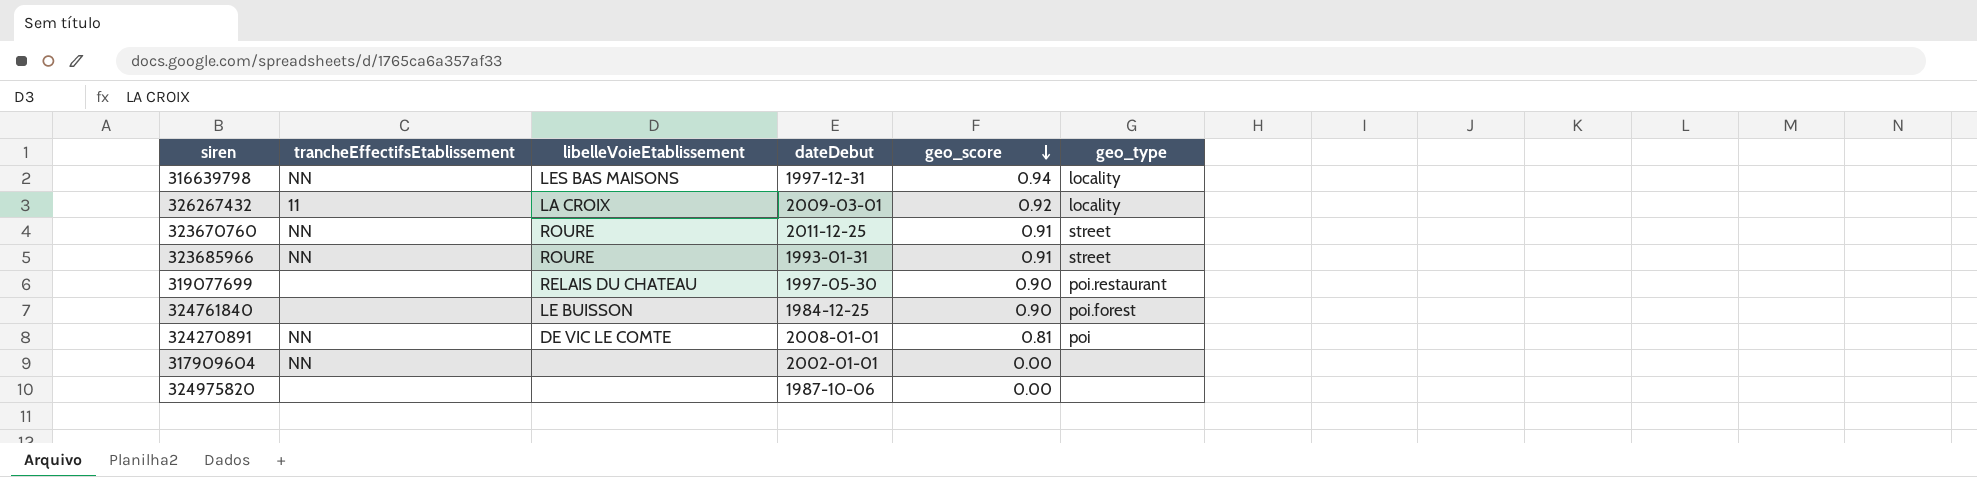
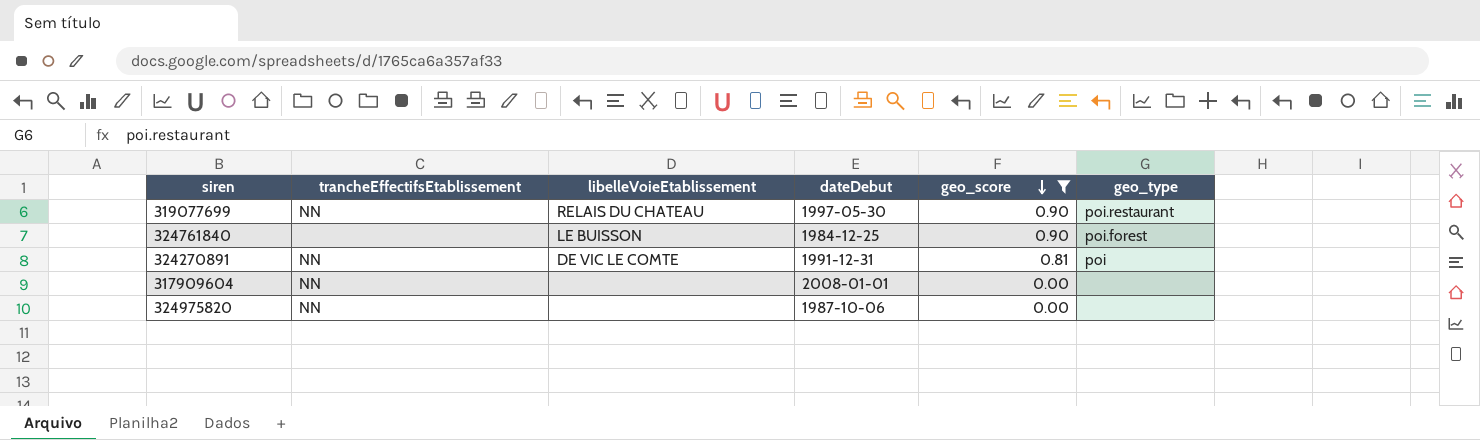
filter: none -> geo_score <= 0.90
319077699 | trancheEffectifsEtablissement: none -> NN
324270891 | dateDebut: 2008-01-01 -> 1991-12-31
317909604 | dateDebut: 2002-01-01 -> 2008-01-01
324975820 | trancheEffectifsEtablissement: none -> NN

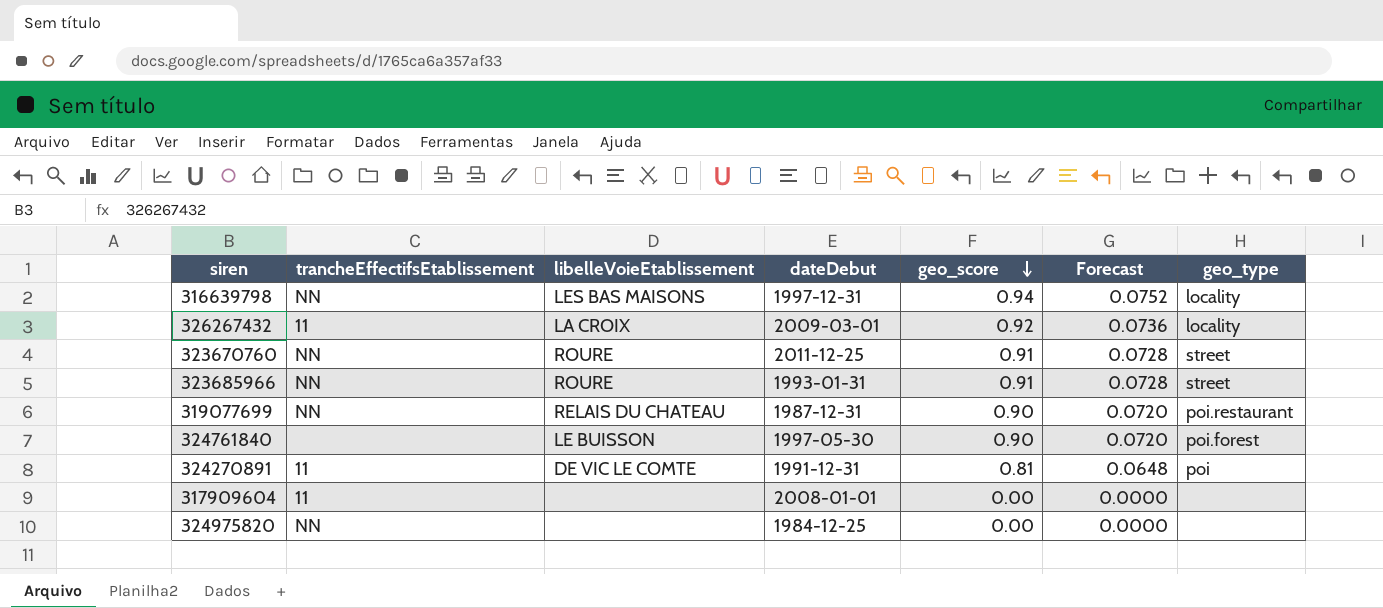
filter: geo_score <= 0.90 -> none
column Forecast | formula: none -> [geo_score] * 0.08
319077699 | dateDebut: 1997-05-30 -> 1987-12-31
324761840 | dateDebut: 1984-12-25 -> 1997-05-30
324270891 | trancheEffectifsEtablissement: NN -> 11
317909604 | trancheEffectifsEtablissement: NN -> 11
324975820 | dateDebut: 1987-10-06 -> 1984-12-25

